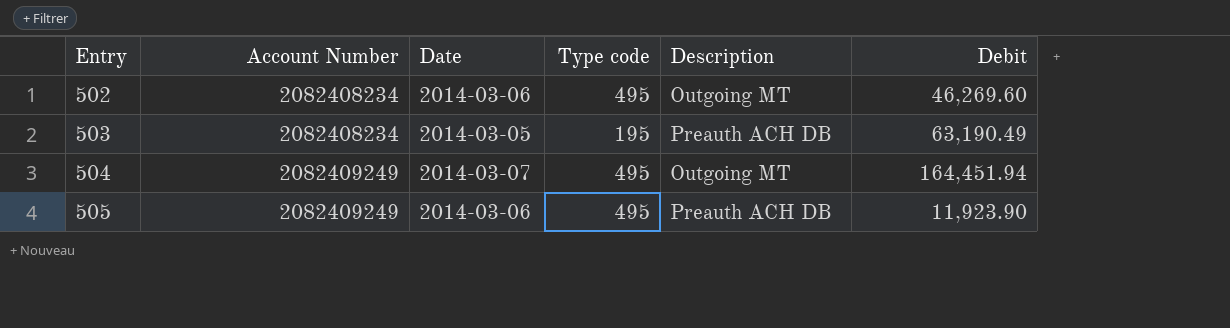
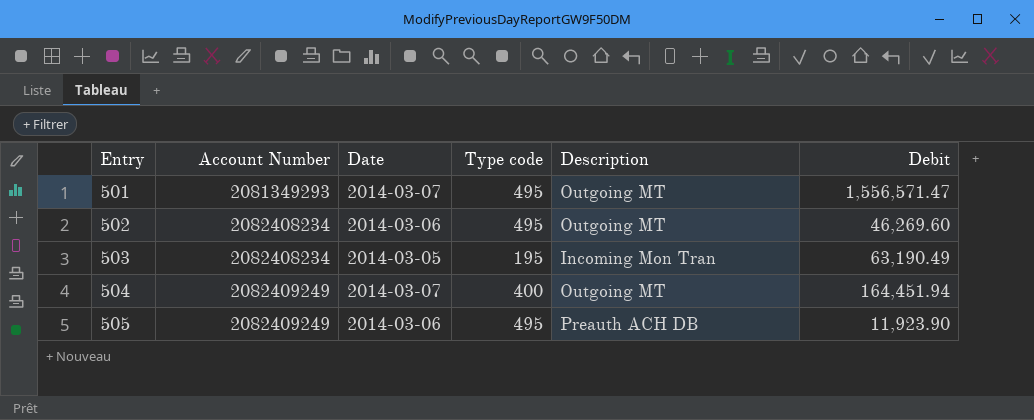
row 501: none -> 2081349293 | 2014-03-07 | 495 | Outgoing MT | 1,556,571.47
503 | Description: Preauth ACH DB -> Incoming Mon Tran
504 | Type code: 495 -> 400

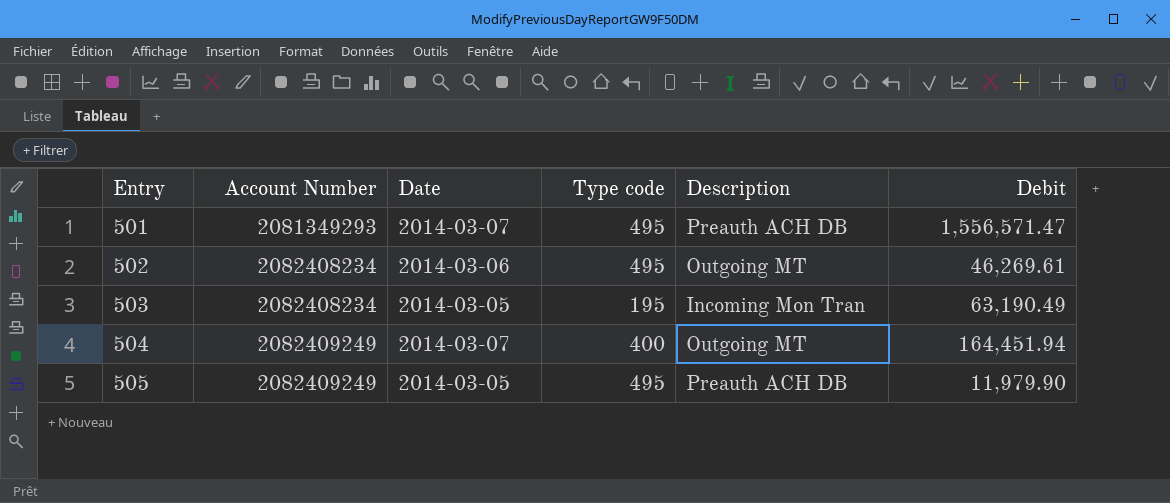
501 | Description: Outgoing MT -> Preauth ACH DB
502 | Debit: 46,269.60 -> 46,269.61
505 | Date: 2014-03-06 -> 2014-03-05
505 | Debit: 11,923.90 -> 11,979.90

